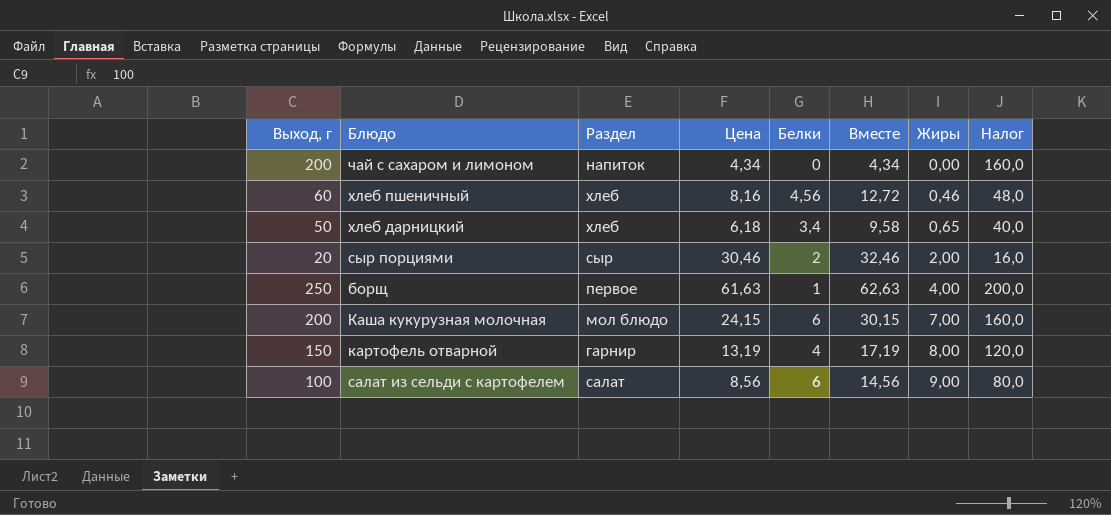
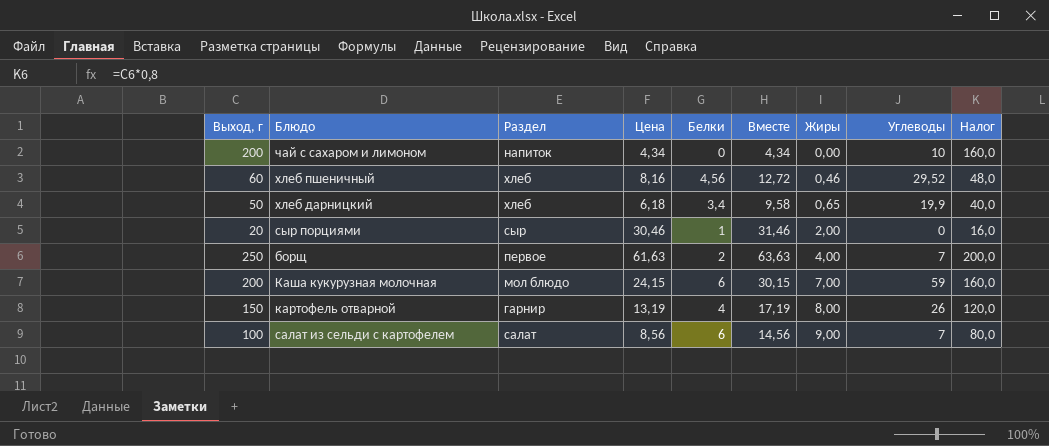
column Углеводы | position: none -> 8
сыр порциями | Белки: 2 -> 1
сыр порциями | Вместе: 32,46 -> 31,46
борщ | Белки: 1 -> 2
борщ | Вместе: 62,63 -> 63,63

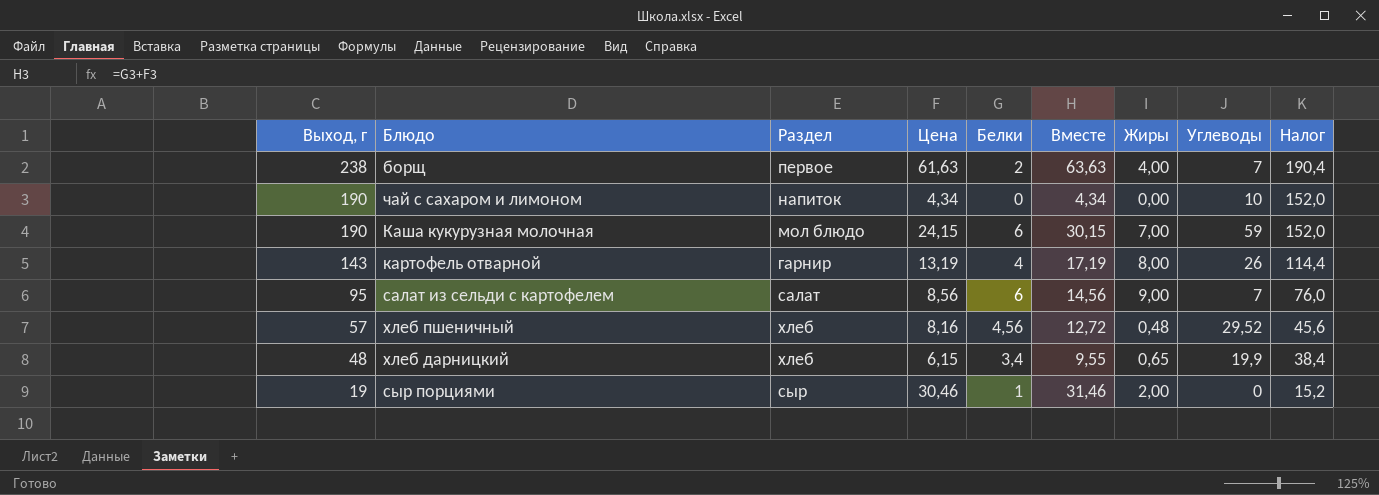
row order: Жиры ascending -> Выход, г descending
борщ | Выход, г: 250 -> 238
борщ | Налог: 200,0 -> 190,4
чай с сахаром и лимоном | Выход, г: 200 -> 190
чай с сахаром и лимоном | Налог: 160,0 -> 152,0
Каша кукурузная молочная | Выход, г: 200 -> 190
Каша кукурузная молочная | Налог: 160,0 -> 152,0
картофель отварной | Выход, г: 150 -> 143
картофель отварной | Налог: 120,0 -> 114,4
салат из сельди с картофелем | Выход, г: 100 -> 95
салат из сельди с картофелем | Налог: 80,0 -> 76,0
хлеб пшеничный | Выход, г: 60 -> 57
хлеб пшеничный | Жиры: 0,46 -> 0,48
хлеб пшеничный | Налог: 48,0 -> 45,6
хлеб дарницкий | Выход, г: 50 -> 48
хлеб дарницкий | Цена: 6,18 -> 6,15
хлеб дарницкий | Вместе: 9,58 -> 9,55
хлеб дарницкий | Налог: 40,0 -> 38,4
сыр порциями | Выход, г: 20 -> 19
сыр порциями | Налог: 16,0 -> 15,2

